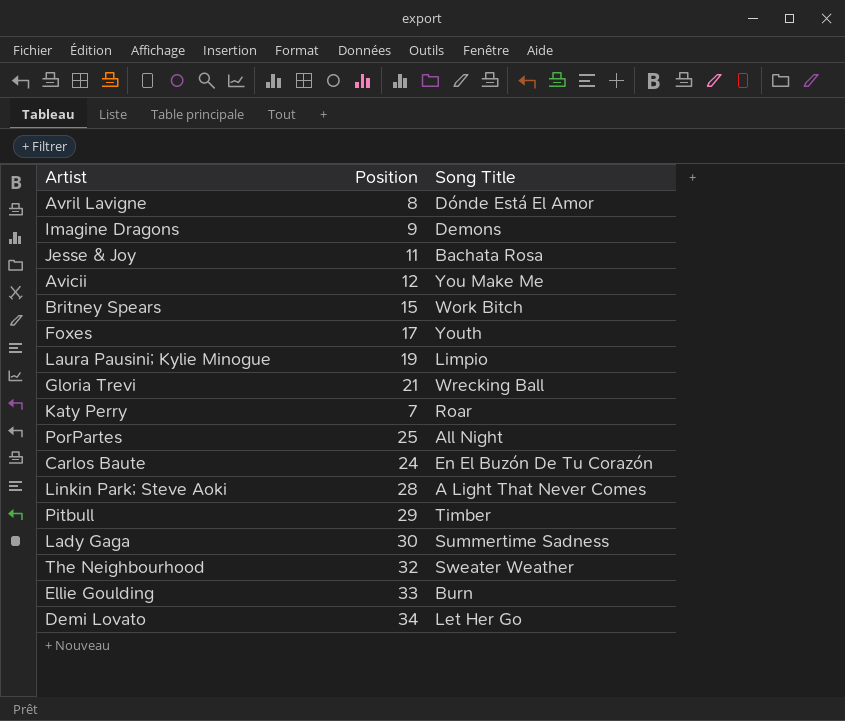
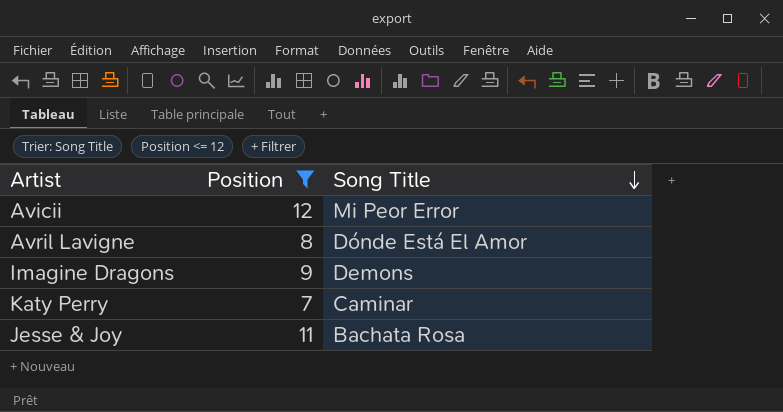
filter: none -> Position <= 12
row order: none -> Song Title descending
Avicii | Song Title: You Make Me -> Mi Peor Error
Katy Perry | Song Title: Roar -> Caminar

